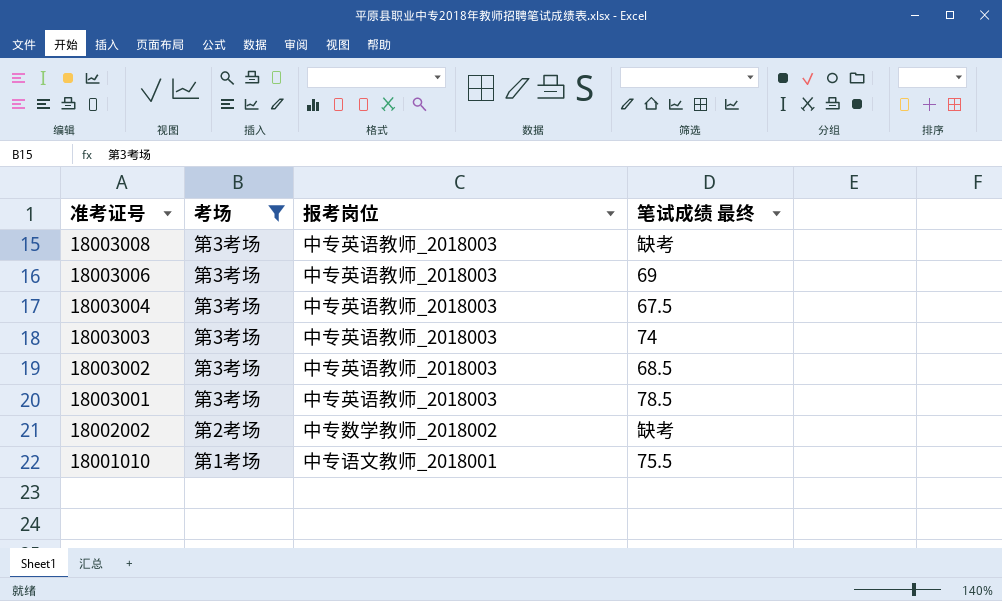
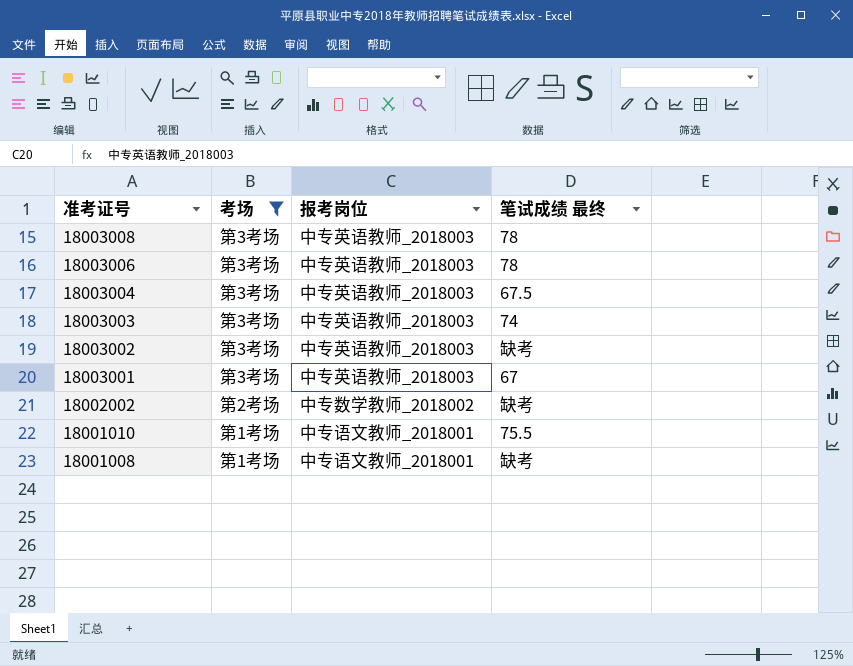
18003008 | 笔试成绩 最终: 缺考 -> 78
18003006 | 笔试成绩 最终: 69 -> 78
18003002 | 笔试成绩 最终: 68.5 -> 缺考
18003001 | 笔试成绩 最终: 78.5 -> 67
row 18001008: none -> 第1考场 | 中专语文教师_2018001 | 缺考

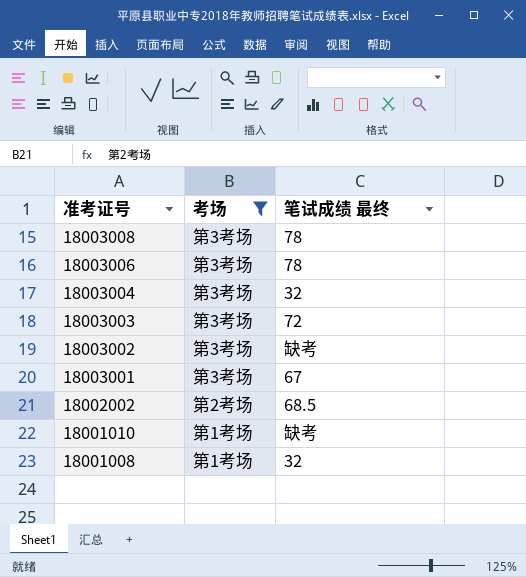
column 报考岗位 | position: 3 -> none
18003004 | 笔试成绩 最终: 67.5 -> 32
18003003 | 笔试成绩 最终: 74 -> 72
18002002 | 笔试成绩 最终: 缺考 -> 68.5
18001010 | 笔试成绩 最终: 75.5 -> 缺考
18001008 | 笔试成绩 最终: 缺考 -> 32

